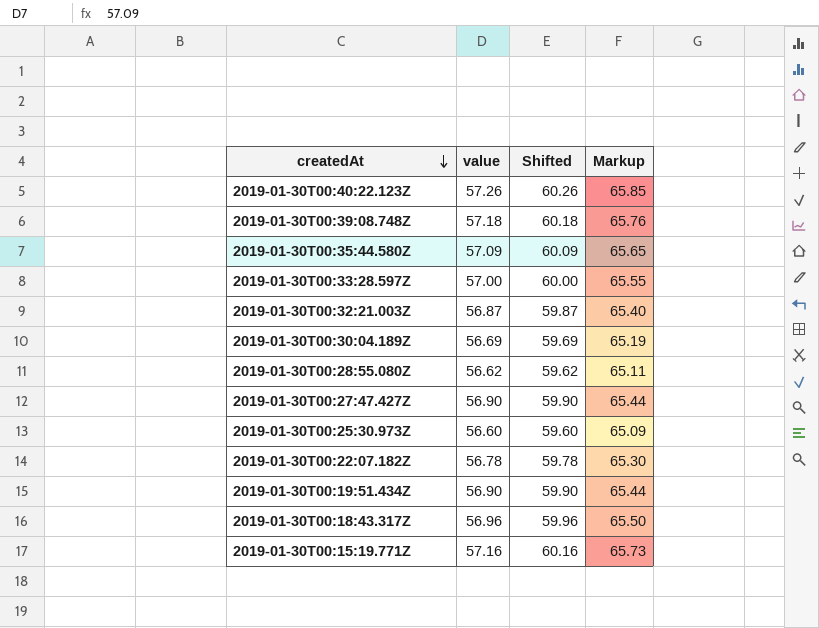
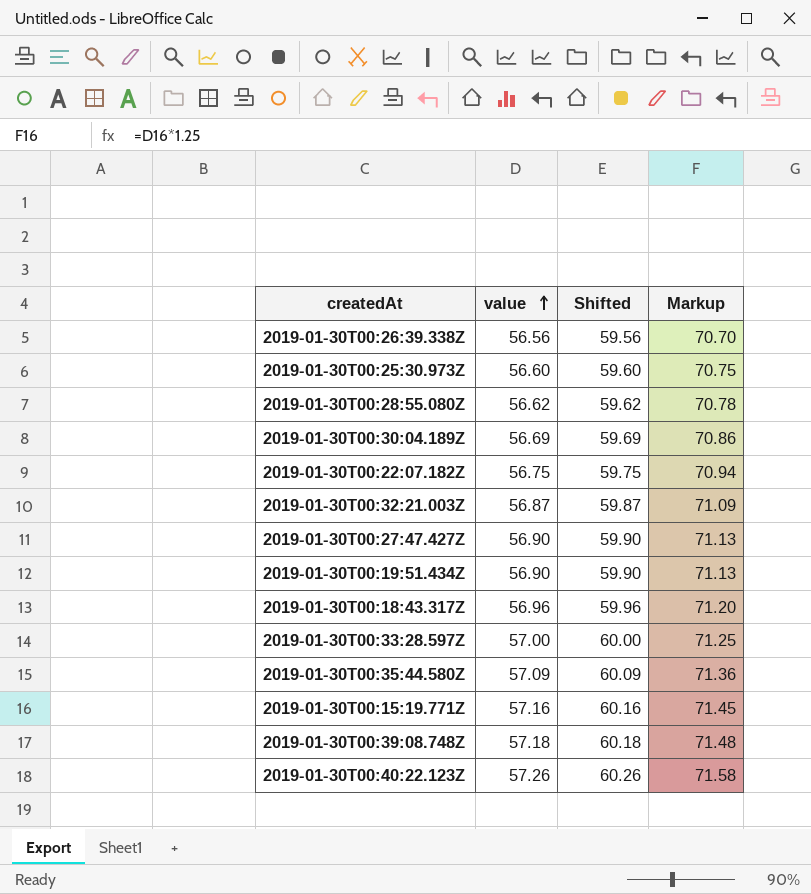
row order: createdAt descending -> value ascending
column Markup | formula: [value] * 1.15 -> [value] * 1.25
row 2019-01-30T00:26:39.338Z: none -> 56.56 | 59.56 | 70.70
2019-01-30T00:22:07.182Z | value: 56.78 -> 56.75
2019-01-30T00:22:07.182Z | Shifted: 59.78 -> 59.75

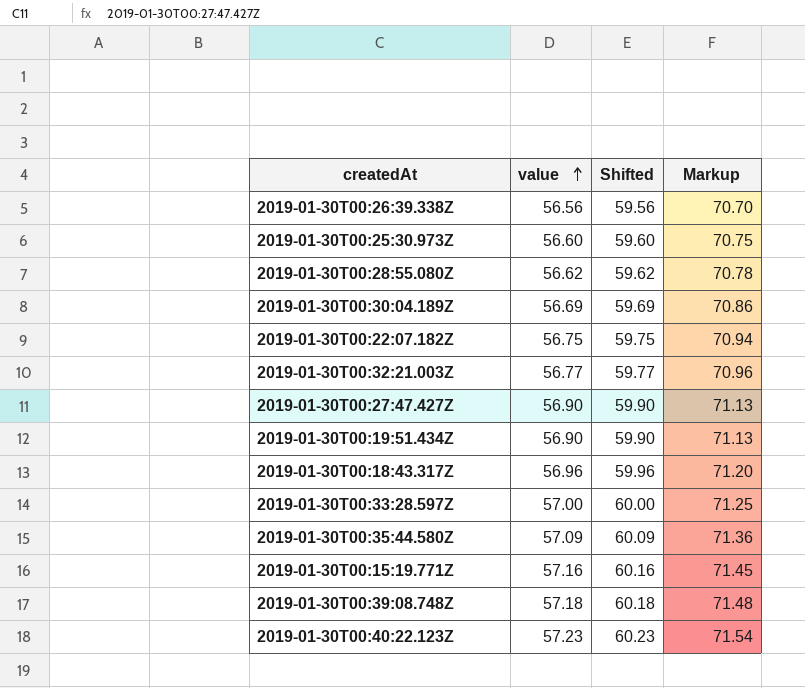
2019-01-30T00:32:21.003Z | value: 56.87 -> 56.77
2019-01-30T00:32:21.003Z | Shifted: 59.87 -> 59.77
2019-01-30T00:32:21.003Z | Markup: 71.09 -> 70.96
2019-01-30T00:40:22.123Z | value: 57.26 -> 57.23
2019-01-30T00:40:22.123Z | Shifted: 60.26 -> 60.23
2019-01-30T00:40:22.123Z | Markup: 71.58 -> 71.54

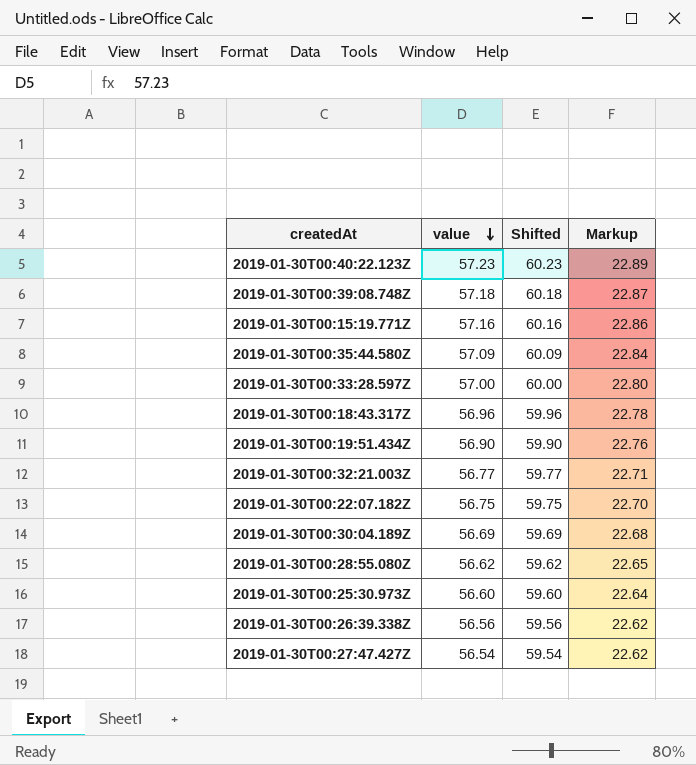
row order: value ascending -> value descending
column Markup | formula: [value] * 1.25 -> [value] * 0.4
2019-01-30T00:27:47.427Z | value: 56.90 -> 56.54
2019-01-30T00:27:47.427Z | Shifted: 59.90 -> 59.54

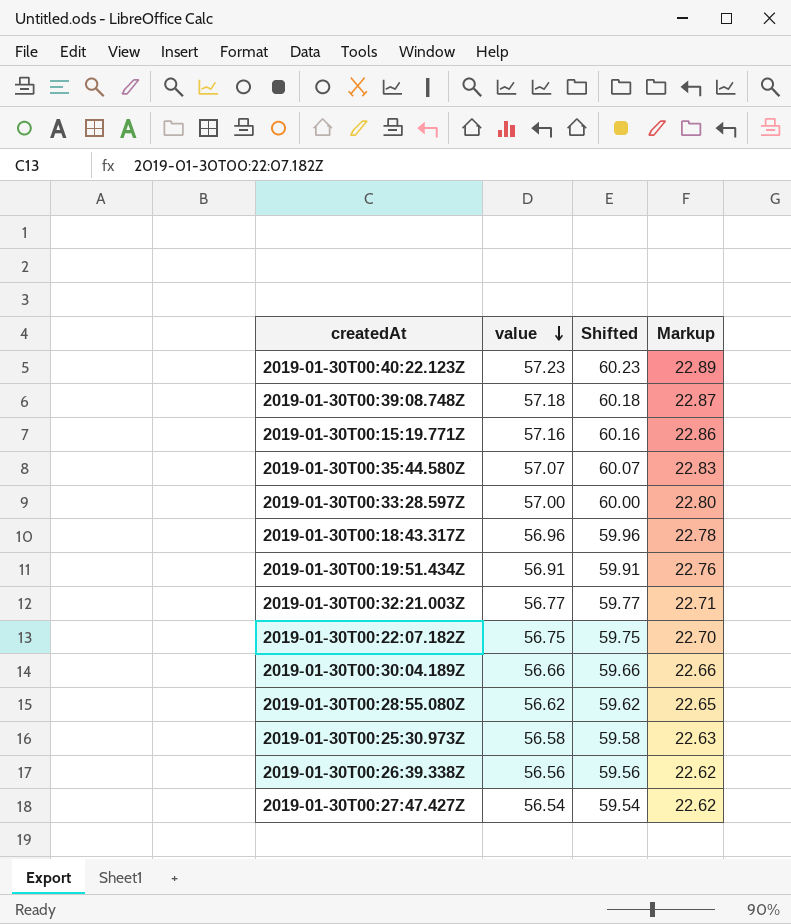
2019-01-30T00:35:44.580Z | value: 57.09 -> 57.07
2019-01-30T00:35:44.580Z | Shifted: 60.09 -> 60.07
2019-01-30T00:35:44.580Z | Markup: 22.84 -> 22.83
2019-01-30T00:19:51.434Z | value: 56.90 -> 56.91
2019-01-30T00:19:51.434Z | Shifted: 59.90 -> 59.91
2019-01-30T00:30:04.189Z | value: 56.69 -> 56.66
2019-01-30T00:30:04.189Z | Shifted: 59.69 -> 59.66
2019-01-30T00:30:04.189Z | Markup: 22.68 -> 22.66
2019-01-30T00:25:30.973Z | value: 56.60 -> 56.58
2019-01-30T00:25:30.973Z | Shifted: 59.60 -> 59.58
2019-01-30T00:25:30.973Z | Markup: 22.64 -> 22.63

